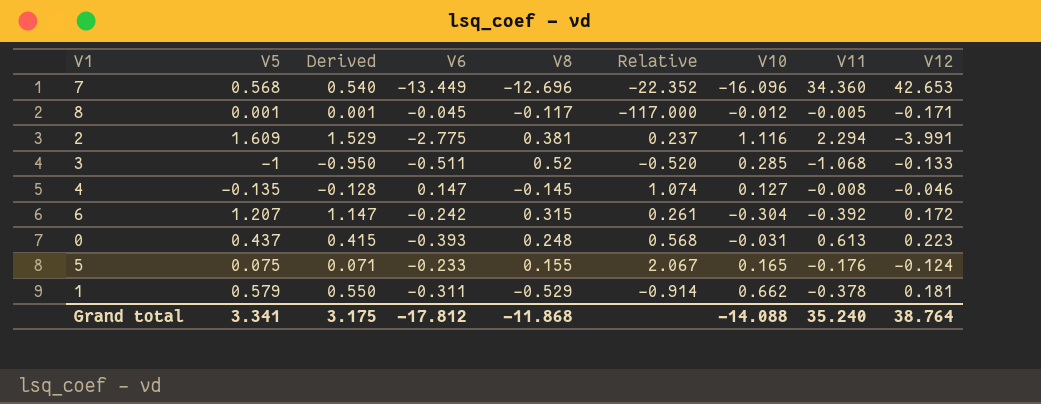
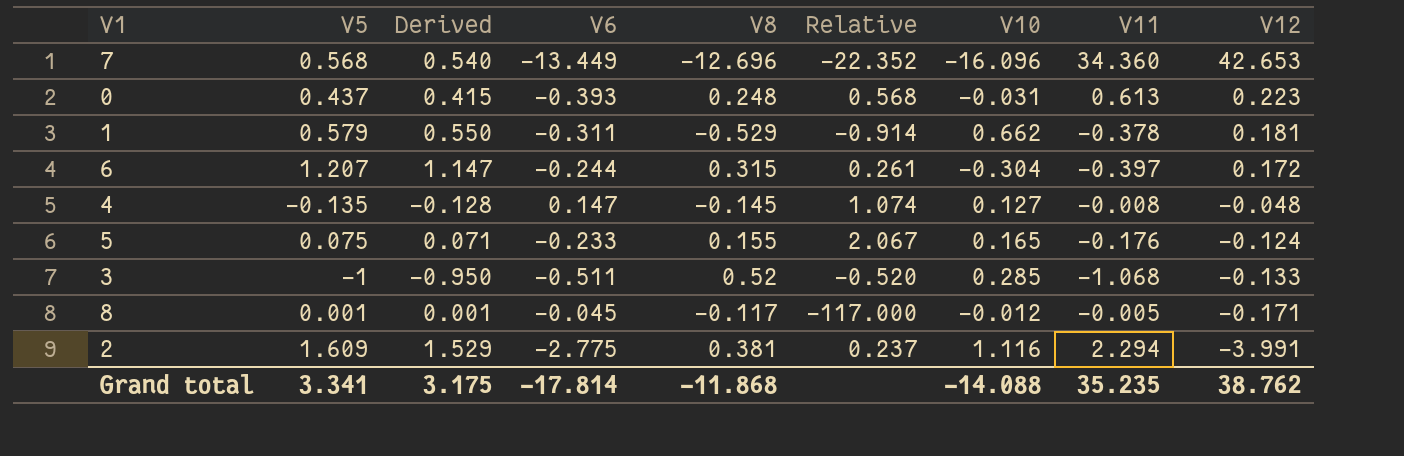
row order: none -> V12 descending
6 | V6: -0.242 -> -0.244
6 | V11: -0.392 -> -0.397
4 | V12: -0.046 -> -0.048
Grand total | V6: -17.812 -> -17.814
Grand total | V11: 35.240 -> 35.235
Grand total | V12: 38.764 -> 38.762

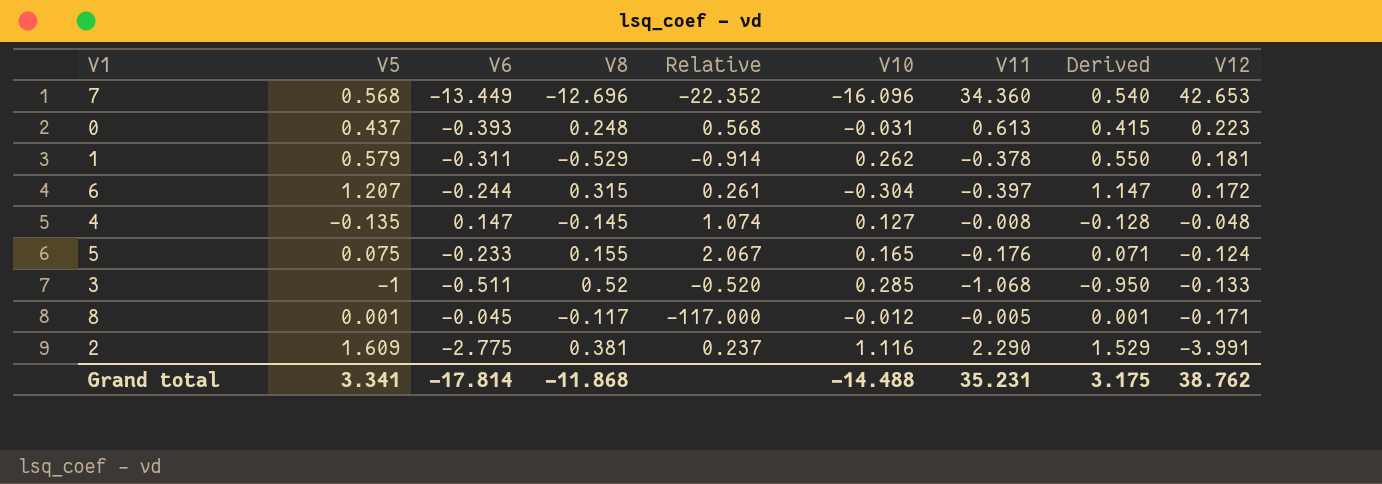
column Derived | position: 3 -> 8
1 | V10: 0.662 -> 0.262
2 | V11: 2.294 -> 2.290
Grand total | V10: -14.088 -> -14.488
Grand total | V11: 35.235 -> 35.231

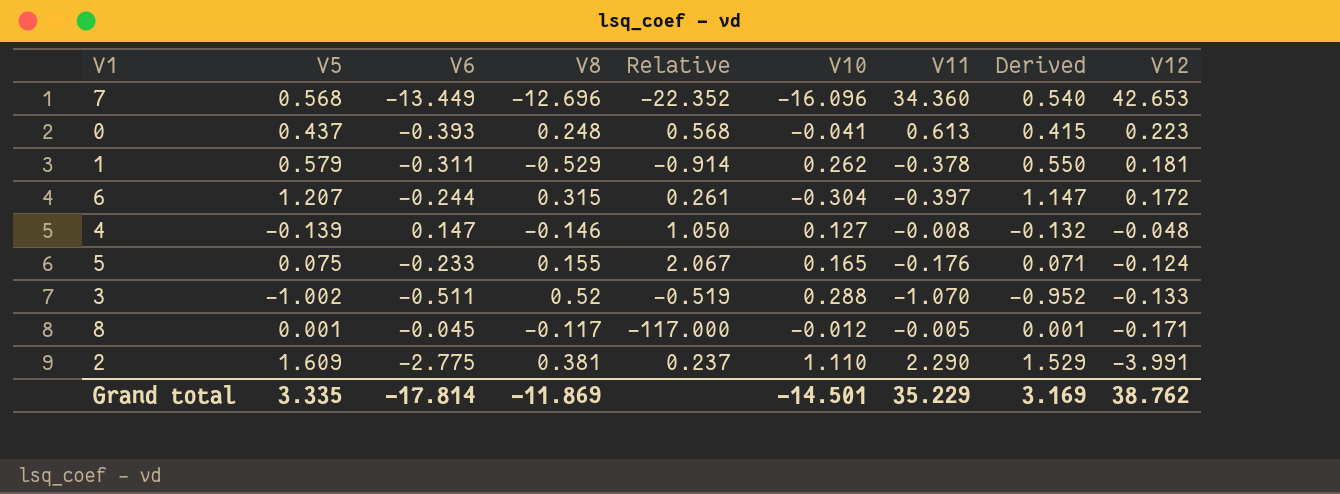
0 | V10: -0.031 -> -0.041
4 | V5: -0.135 -> -0.139
4 | V8: -0.145 -> -0.146
4 | Relative: 1.074 -> 1.050
4 | Derived: -0.128 -> -0.132
3 | V5: -1 -> -1.002
3 | Relative: -0.520 -> -0.519
3 | V10: 0.285 -> 0.288
3 | V11: -1.068 -> -1.070
3 | Derived: -0.950 -> -0.952
2 | V10: 1.116 -> 1.110
Grand total | V5: 3.341 -> 3.335
Grand total | V8: -11.868 -> -11.869
Grand total | V10: -14.488 -> -14.501
Grand total | V11: 35.231 -> 35.229
Grand total | Derived: 3.175 -> 3.169

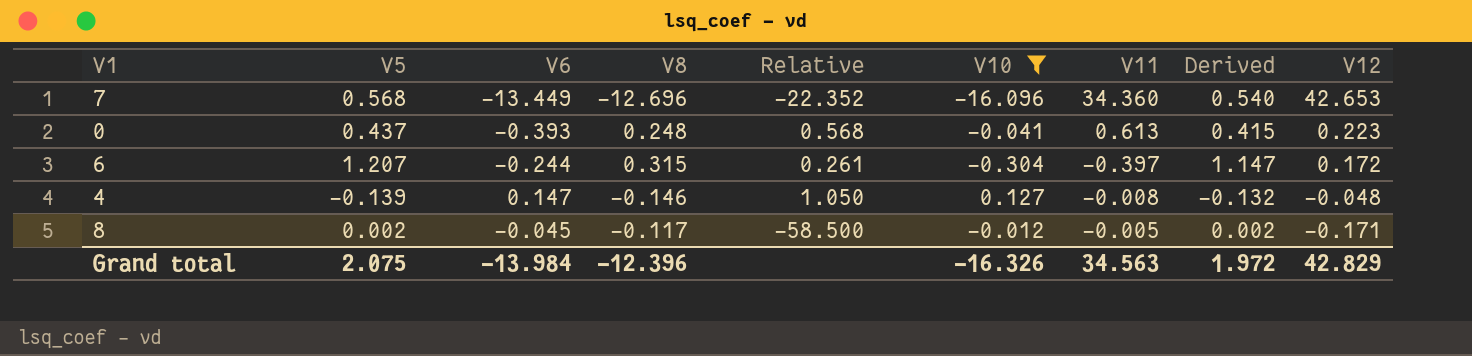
filter: none -> V10 <= 0.127
8 | V5: 0.001 -> 0.002
8 | Relative: -117.000 -> -58.500
8 | Derived: 0.001 -> 0.002
Grand total | V5: 3.335 -> 2.075
Grand total | V6: -17.814 -> -13.984
Grand total | V8: -11.869 -> -12.396
Grand total | V10: -14.501 -> -16.326
Grand total | V11: 35.229 -> 34.563
Grand total | Derived: 3.169 -> 1.972
Grand total | V12: 38.762 -> 42.829

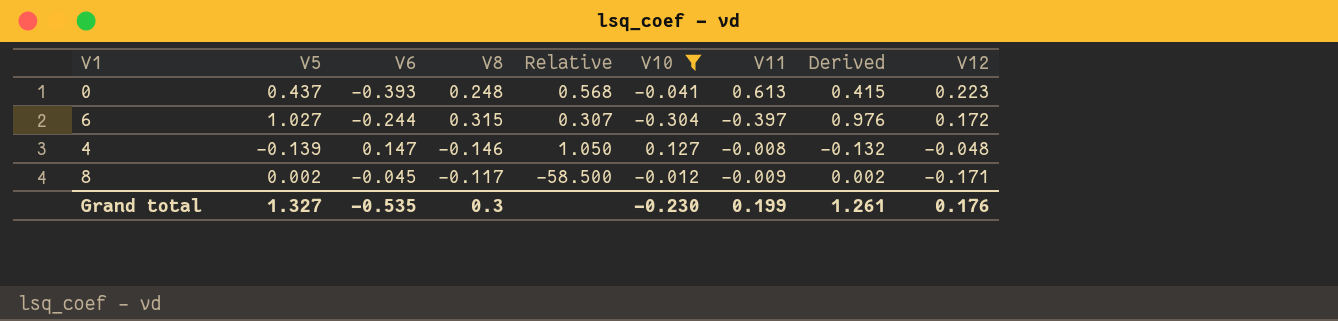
row 7: 0.568 | -13.449 | -12.696 | -22.352 | -16.096 | 34.360 | 0.540 | 42.653 -> none
6 | V5: 1.207 -> 1.027
6 | Relative: 0.261 -> 0.307
6 | Derived: 1.147 -> 0.976
8 | V11: -0.005 -> -0.009
Grand total | V5: 2.075 -> 1.327
Grand total | V6: -13.984 -> -0.535
Grand total | V8: -12.396 -> 0.3
Grand total | V10: -16.326 -> -0.230
Grand total | V11: 34.563 -> 0.199
Grand total | Derived: 1.972 -> 1.261
Grand total | V12: 42.829 -> 0.176

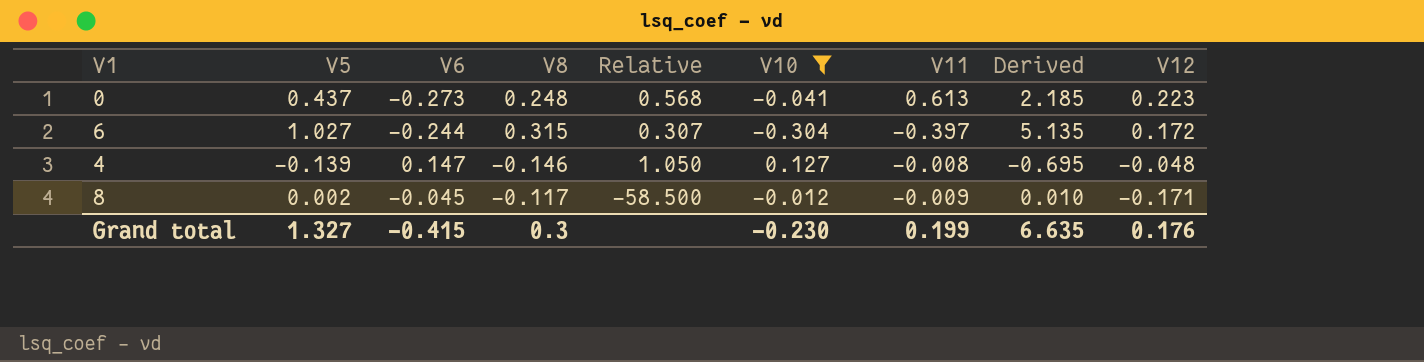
column Derived | formula: [V5] * 0.95 -> [V5] * 5
0 | V6: -0.393 -> -0.273
Grand total | V6: -0.535 -> -0.415
Grand total | Derived: 1.261 -> 6.635

